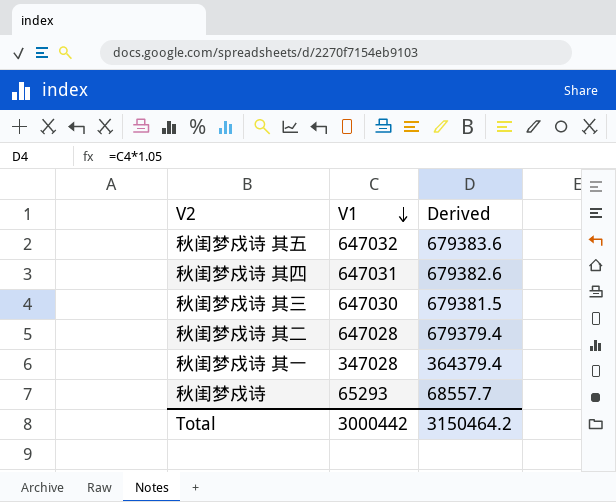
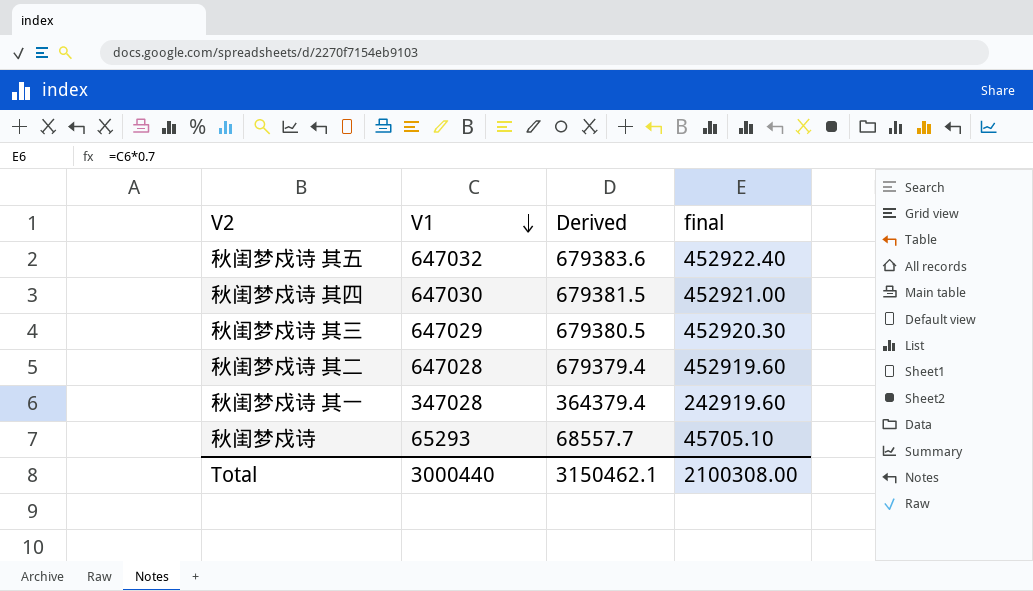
column final | formula: none -> [V1] * 0.7
秋闺梦戍诗 其四 | V1: 647031 -> 647030
秋闺梦戍诗 其四 | Derived: 679382.6 -> 679381.5
秋闺梦戍诗 其三 | V1: 647030 -> 647029
秋闺梦戍诗 其三 | Derived: 679381.5 -> 679380.5
Total | V1: 3000442 -> 3000440
Total | Derived: 3150464.2 -> 3150462.1

